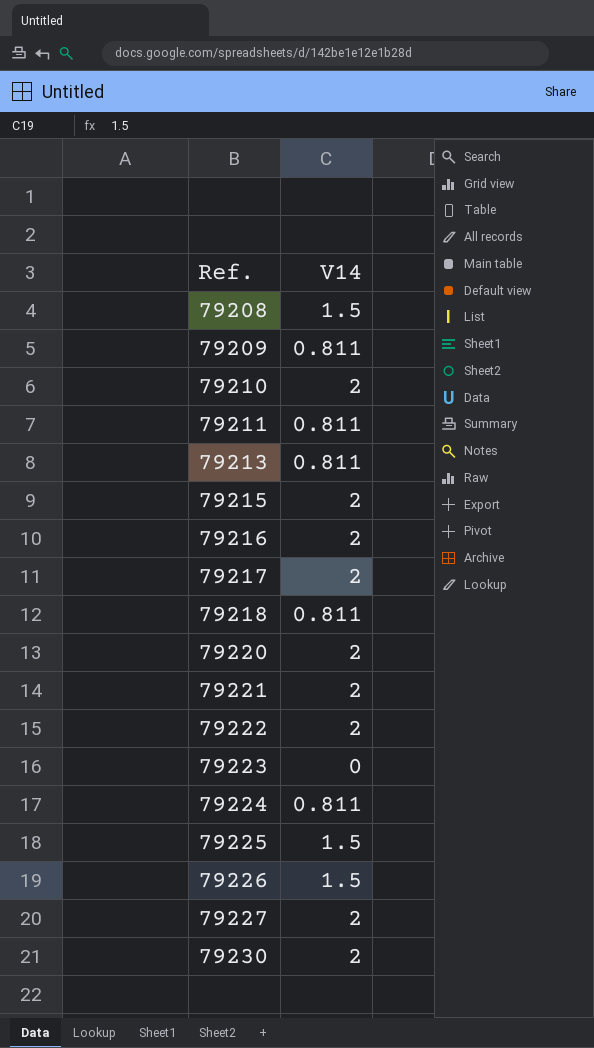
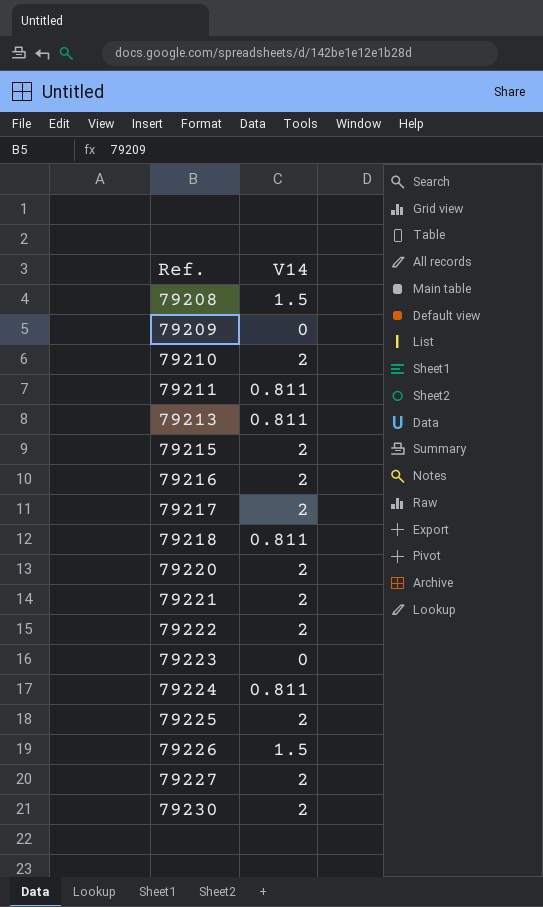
79209 | V14: 0.811 -> 0
79225 | V14: 1.5 -> 2

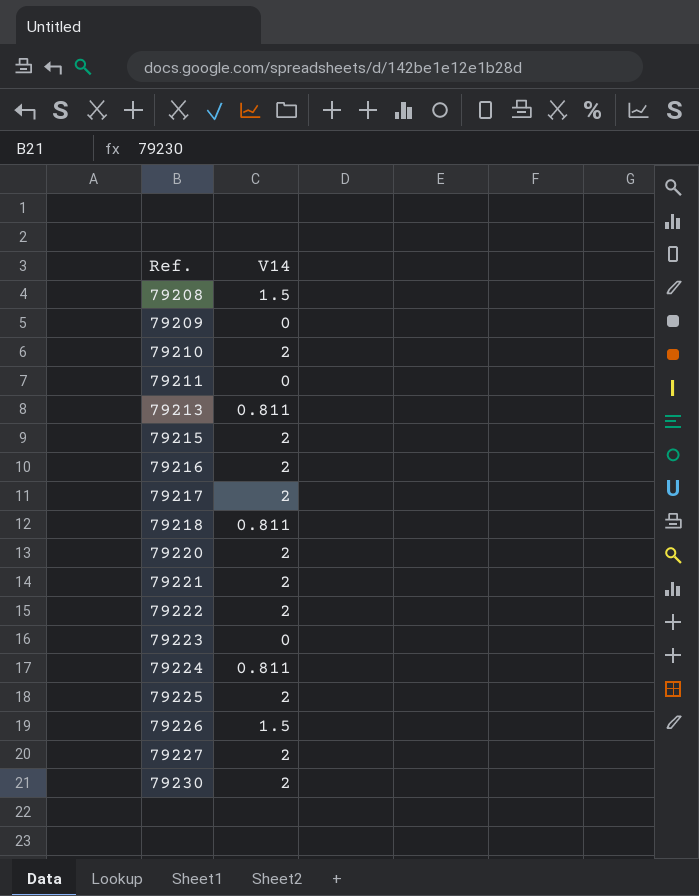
79211 | V14: 0.811 -> 0

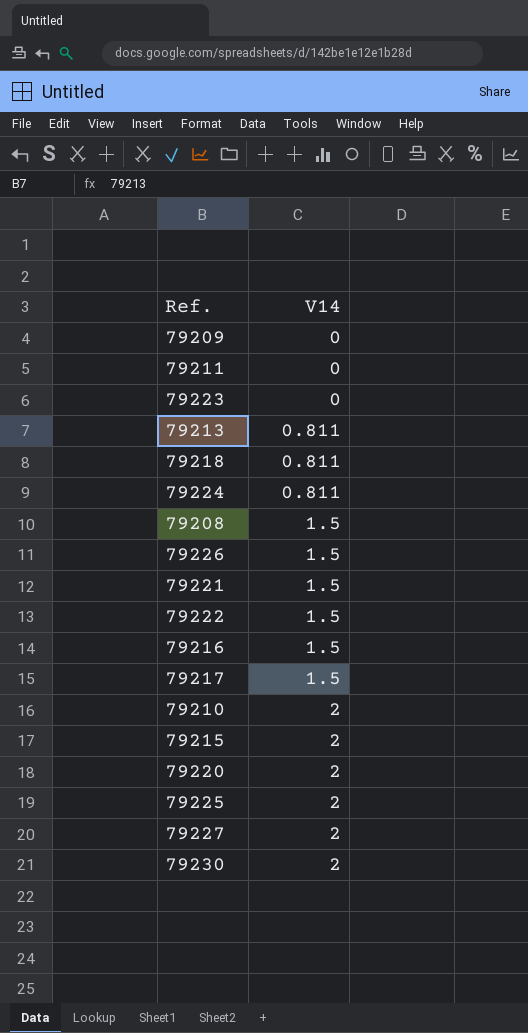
row order: Ref. ascending -> V14 ascending
79221 | V14: 2 -> 1.5
79222 | V14: 2 -> 1.5
79216 | V14: 2 -> 1.5
79217 | V14: 2 -> 1.5

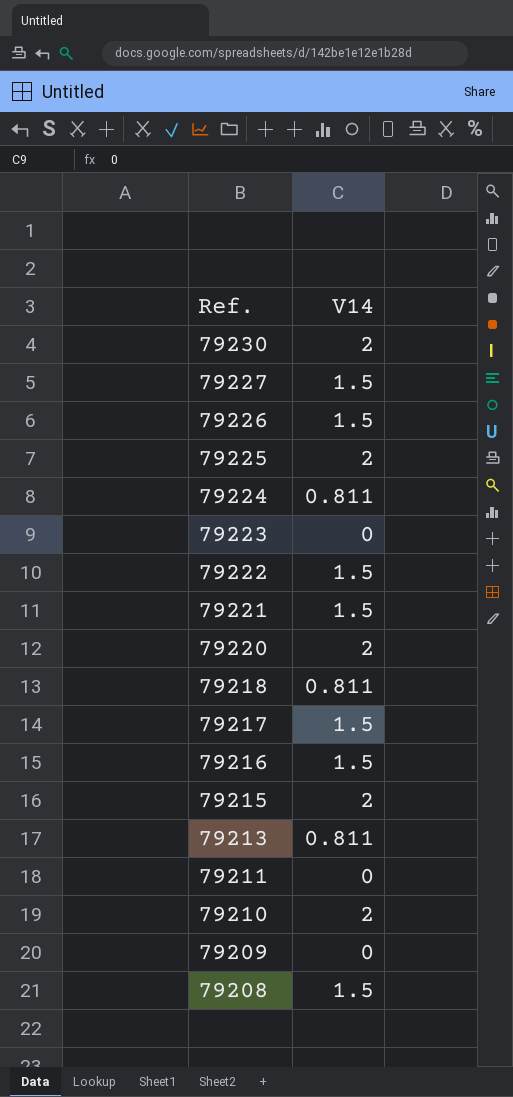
row order: V14 ascending -> Ref. descending
79227 | V14: 2 -> 1.5

